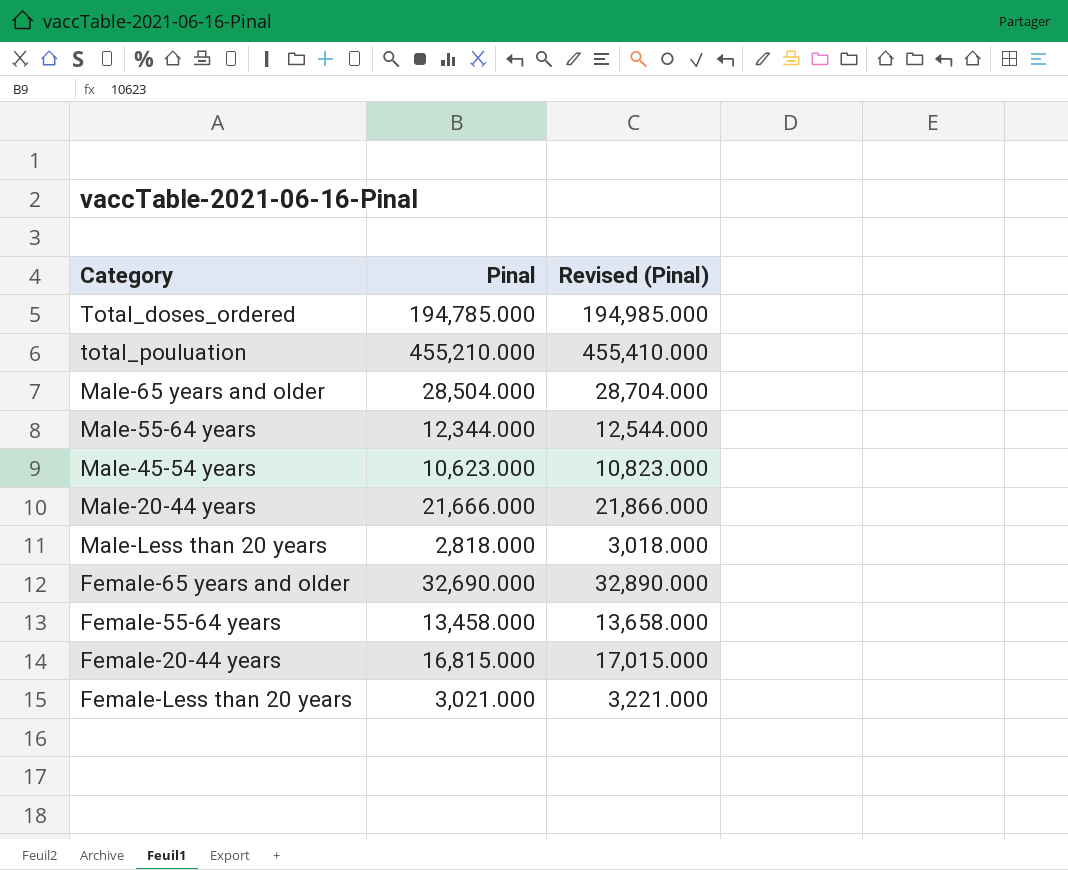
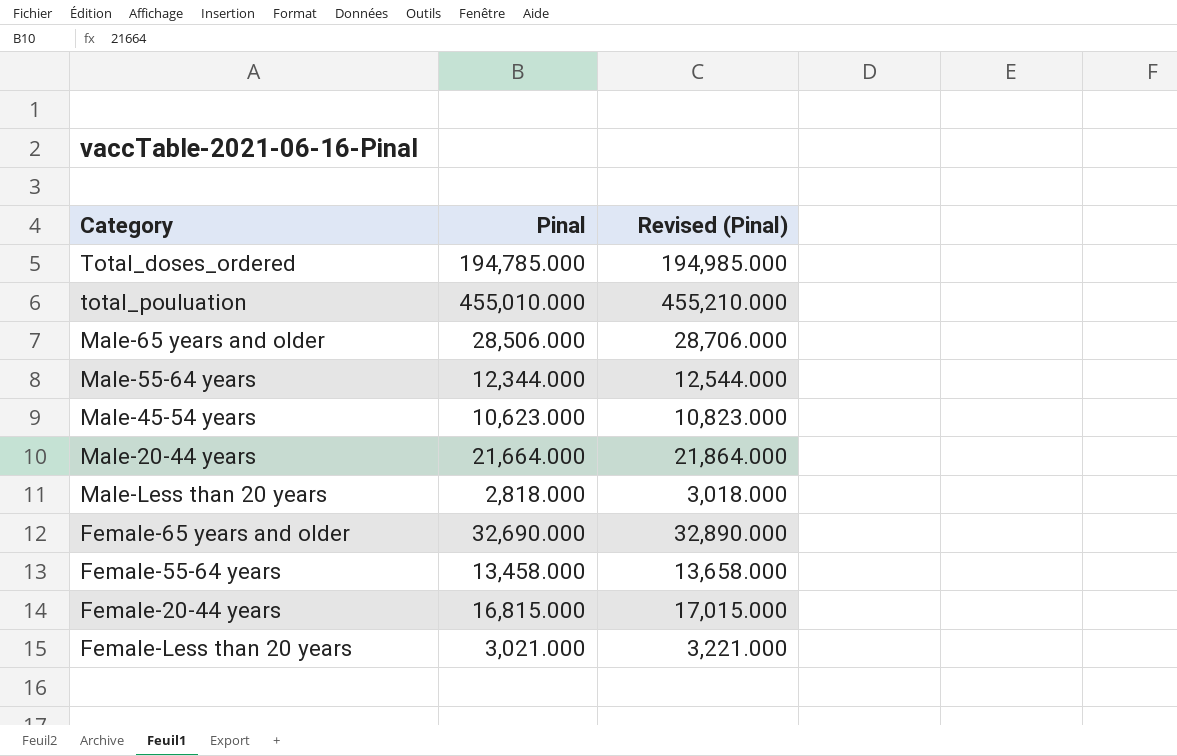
total_pouluation | Pinal: 455,210.000 -> 455,010.000
total_pouluation | Revised (Pinal): 455,410.000 -> 455,210.000
Male-65 years and older | Pinal: 28,504.000 -> 28,506.000
Male-65 years and older | Revised (Pinal): 28,704.000 -> 28,706.000
Male-20-44 years | Pinal: 21,666.000 -> 21,664.000
Male-20-44 years | Revised (Pinal): 21,866.000 -> 21,864.000

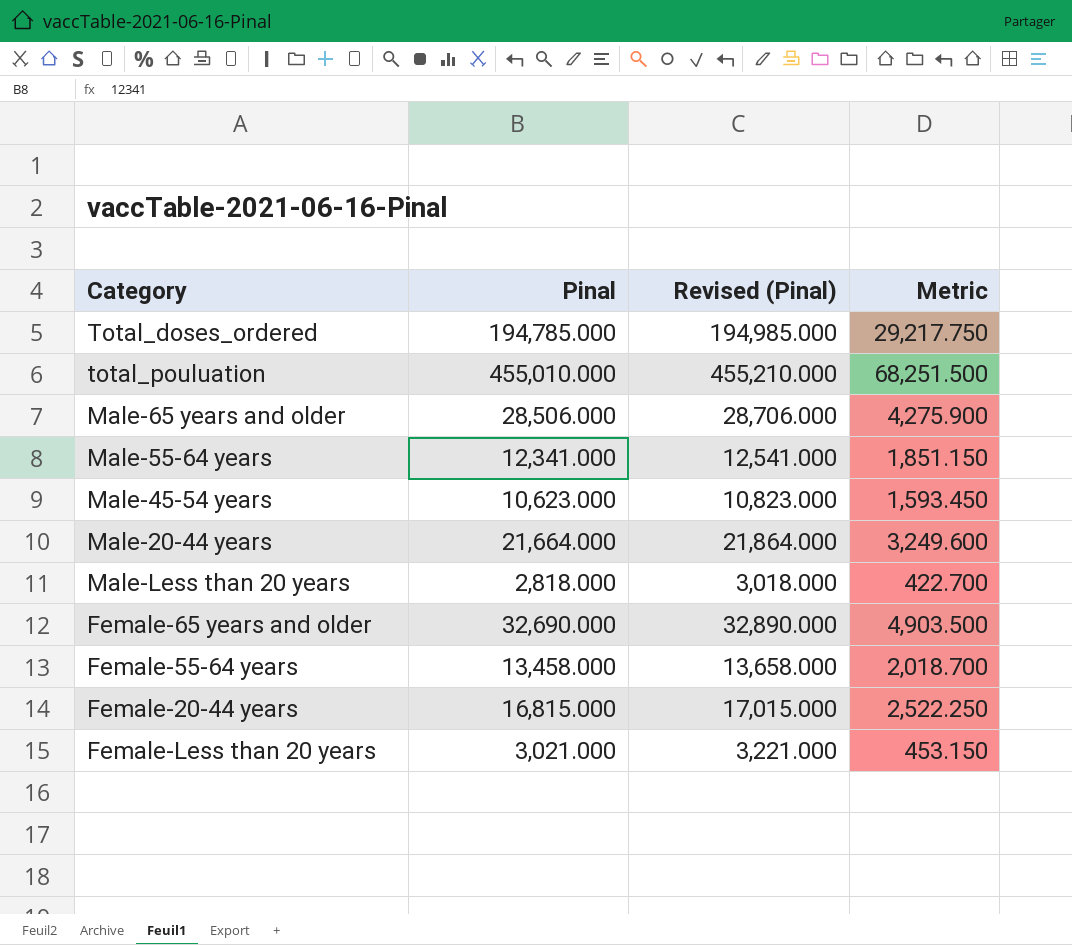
column Metric | formula: none -> [Pinal] * 0.15
Male-55-64 years | Pinal: 12,344.000 -> 12,341.000
Male-55-64 years | Revised (Pinal): 12,544.000 -> 12,541.000

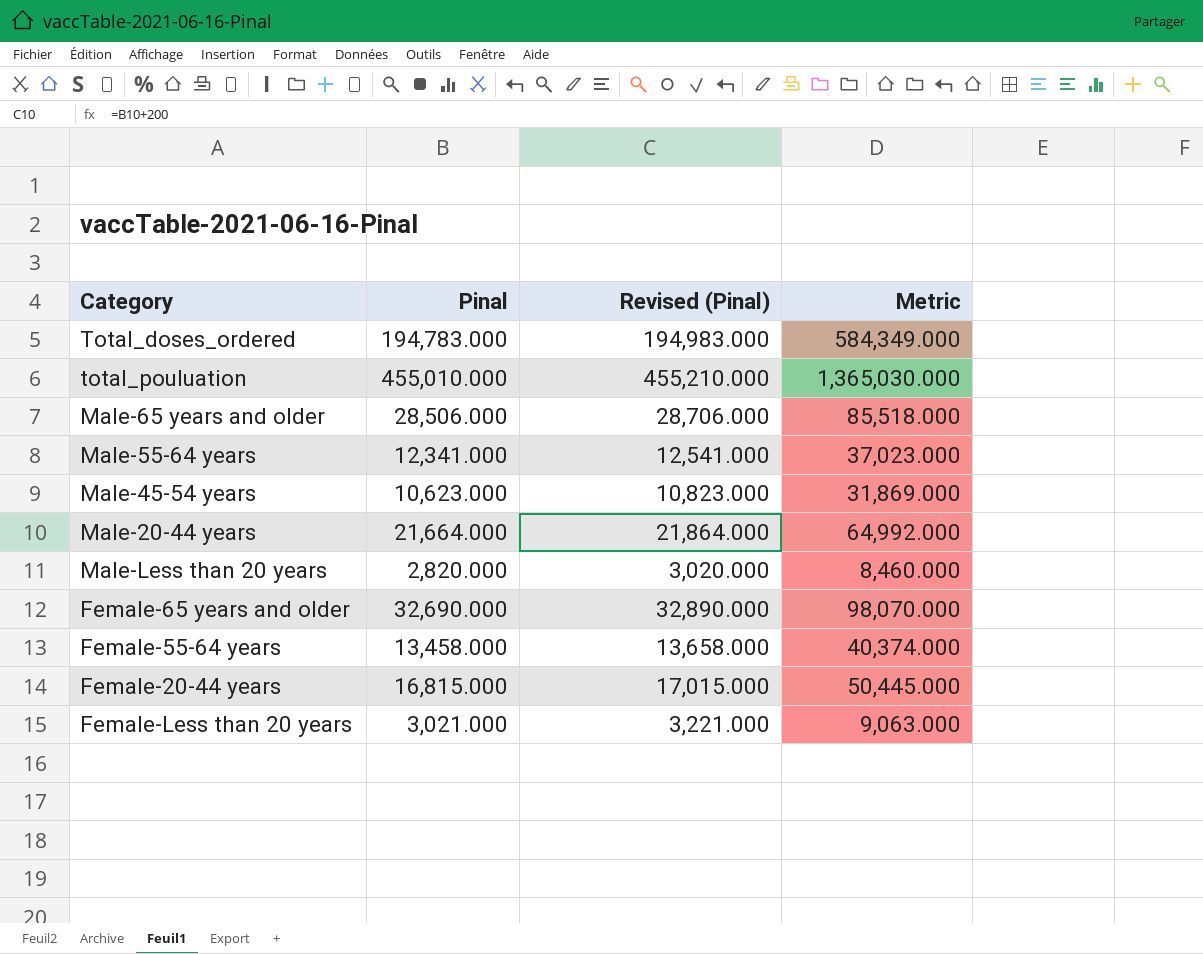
column Metric | formula: [Pinal] * 0.15 -> [Pinal] * 3
Total_doses_ordered | Pinal: 194,785.000 -> 194,783.000
Total_doses_ordered | Revised (Pinal): 194,985.000 -> 194,983.000
Male-Less than 20 years | Pinal: 2,818.000 -> 2,820.000
Male-Less than 20 years | Revised (Pinal): 3,018.000 -> 3,020.000

